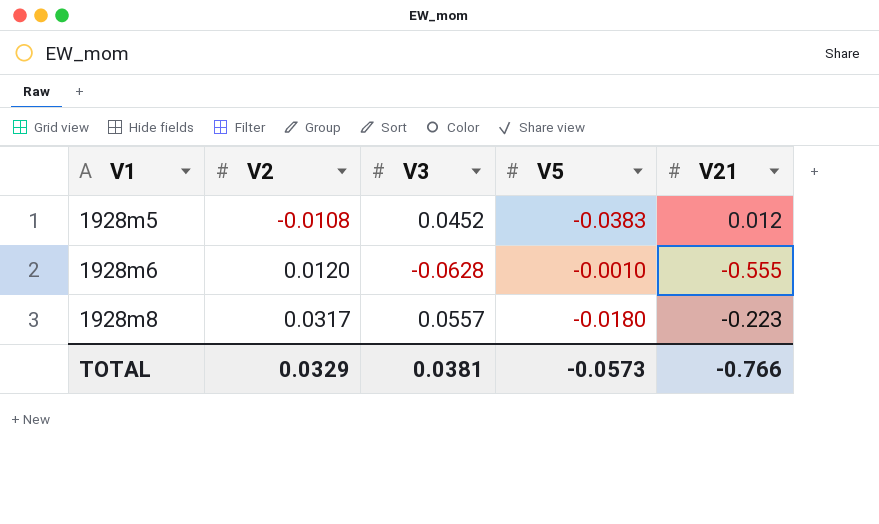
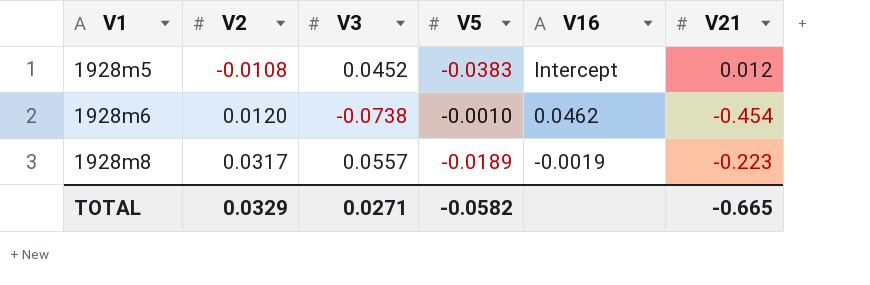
column V16 | position: none -> 5
1928m6 | V3: -0.0628 -> -0.0738
1928m6 | V21: -0.555 -> -0.454
1928m8 | V5: -0.0180 -> -0.0189
TOTAL | V3: 0.0381 -> 0.0271
TOTAL | V5: -0.0573 -> -0.0582
TOTAL | V21: -0.766 -> -0.665

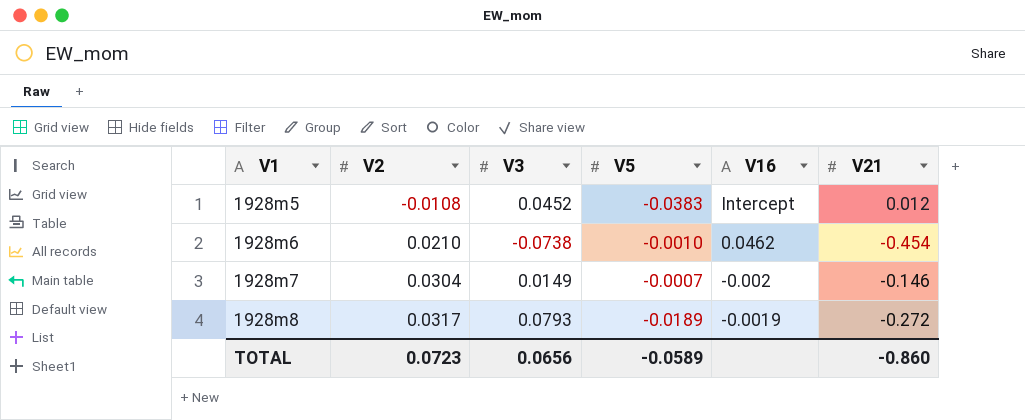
1928m6 | V2: 0.0120 -> 0.0210
row 1928m7: none -> 0.0304 | 0.0149 | -0.0007 | -0.002 | -0.146
1928m8 | V3: 0.0557 -> 0.0793
1928m8 | V21: -0.223 -> -0.272
TOTAL | V2: 0.0329 -> 0.0723
TOTAL | V3: 0.0271 -> 0.0656
TOTAL | V5: -0.0582 -> -0.0589
TOTAL | V21: -0.665 -> -0.860

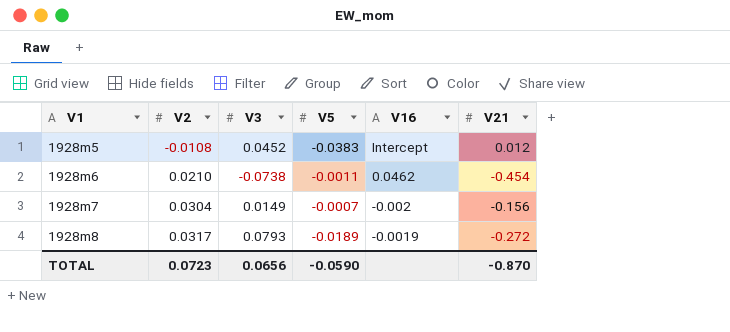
1928m6 | V5: -0.0010 -> -0.0011
1928m7 | V21: -0.146 -> -0.156
TOTAL | V5: -0.0589 -> -0.0590
TOTAL | V21: -0.860 -> -0.870

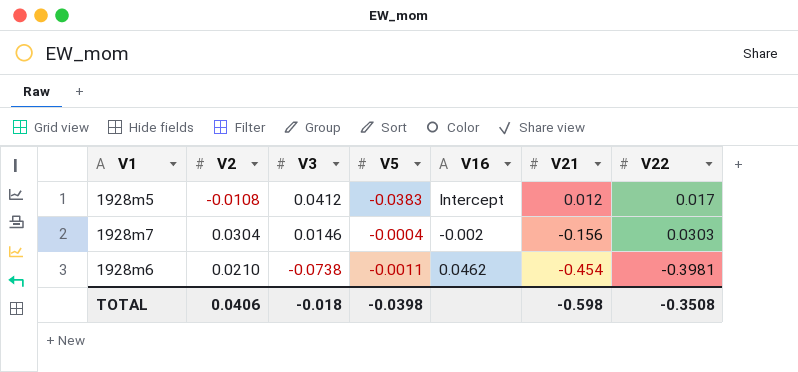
row order: V1 ascending -> V3 descending
column V22 | position: none -> 7
row 1928m8: 0.0317 | 0.0793 | -0.0189 | -0.0019 | -0.272 -> none
1928m5 | V3: 0.0452 -> 0.0412
1928m7 | V3: 0.0149 -> 0.0146
1928m7 | V5: -0.0007 -> -0.0004
TOTAL | V2: 0.0723 -> 0.0406
TOTAL | V3: 0.0656 -> -0.018
TOTAL | V5: -0.0590 -> -0.0398
TOTAL | V21: -0.870 -> -0.598

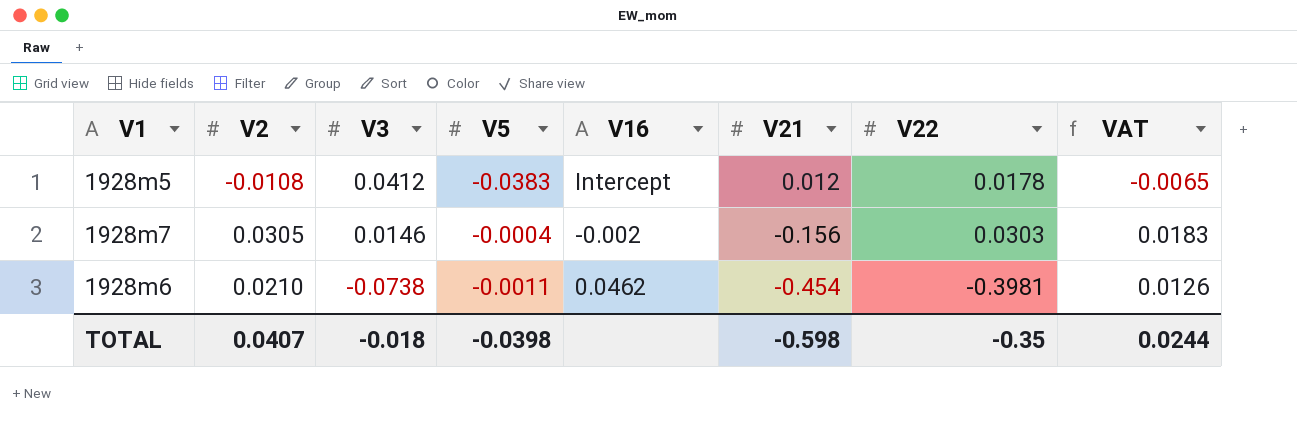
column VAT | formula: none -> [V2] * 0.6
1928m5 | V22: 0.017 -> 0.0178
1928m7 | V2: 0.0304 -> 0.0305
TOTAL | V2: 0.0406 -> 0.0407
TOTAL | V22: -0.3508 -> -0.35

